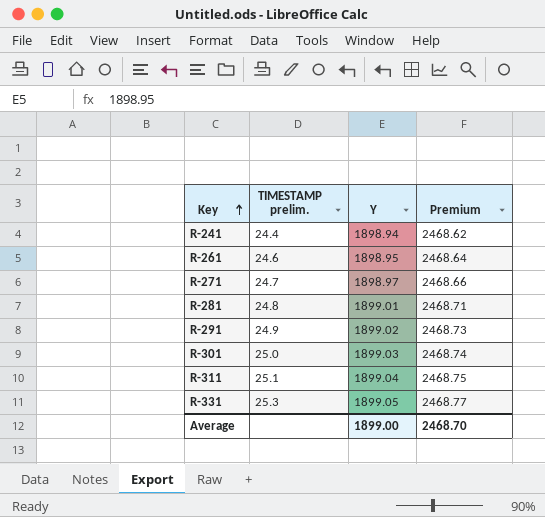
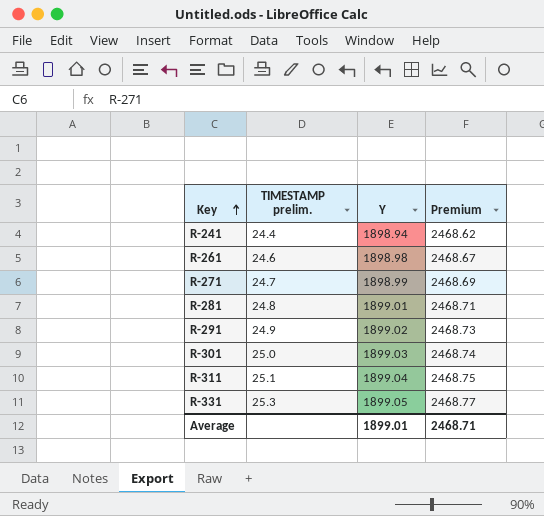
R-261 | Y: 1898.95 -> 1898.98
R-261 | Premium: 2468.64 -> 2468.67
R-271 | Y: 1898.97 -> 1898.99
R-271 | Premium: 2468.66 -> 2468.69
Average | Y: 1899.00 -> 1899.01
Average | Premium: 2468.70 -> 2468.71

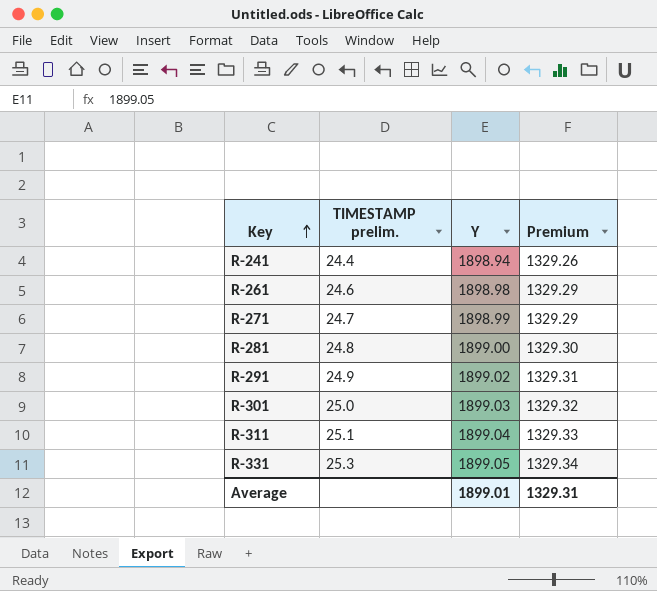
column Premium | formula: [Y] * 1.3 -> [Y] * 0.7
R-281 | Y: 1899.01 -> 1899.00
Average | Premium: 2468.71 -> 1329.31

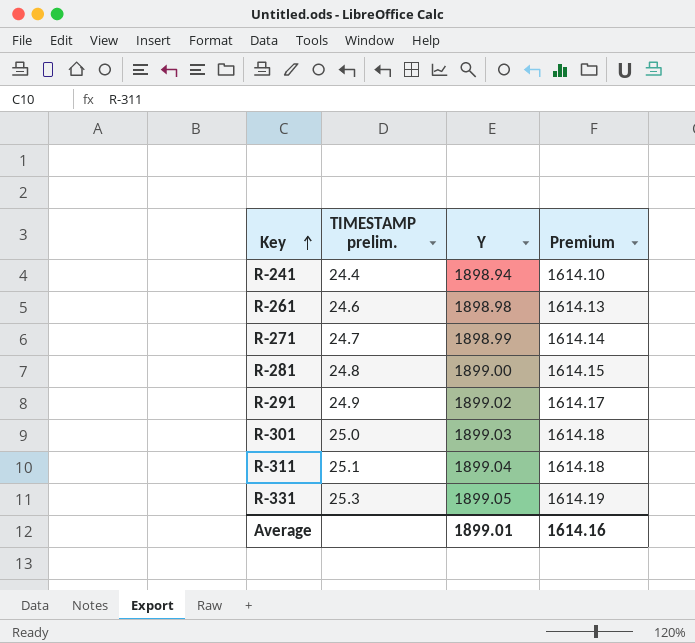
column Premium | formula: [Y] * 0.7 -> [Y] * 0.85
Average | Premium: 1329.31 -> 1614.16

